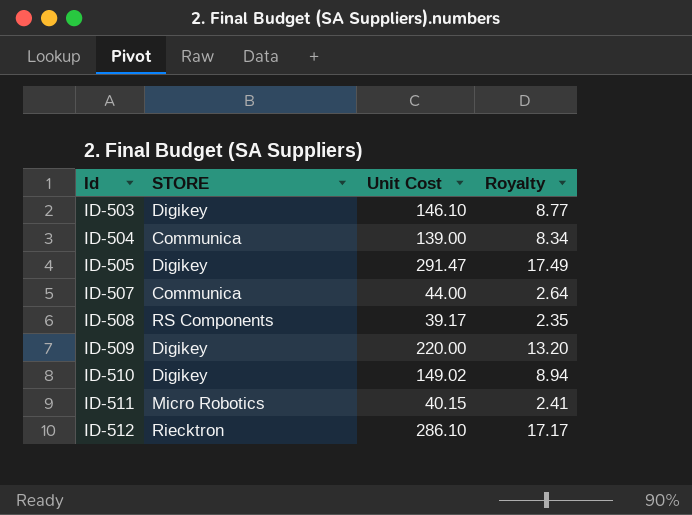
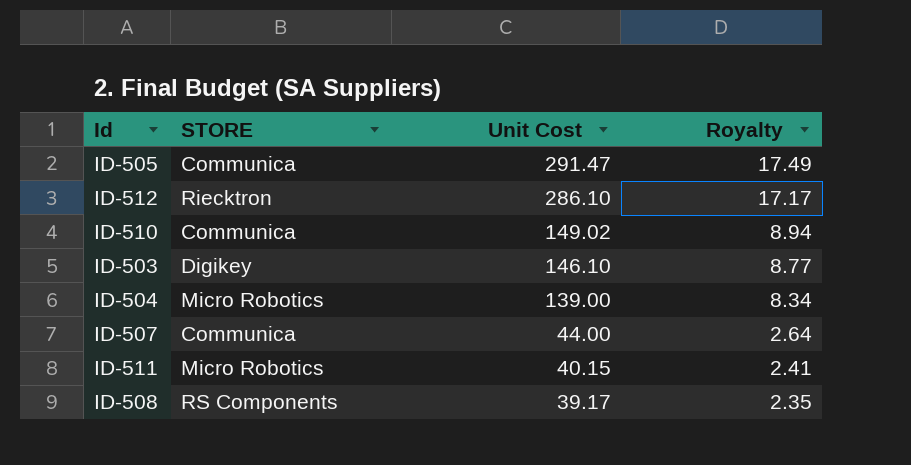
row order: Id ascending -> Unit Cost descending
row ID-509: Digikey | 220.00 | 13.20 -> none
ID-505 | STORE: Digikey -> Communica
ID-510 | STORE: Digikey -> Communica
ID-504 | STORE: Communica -> Micro Robotics

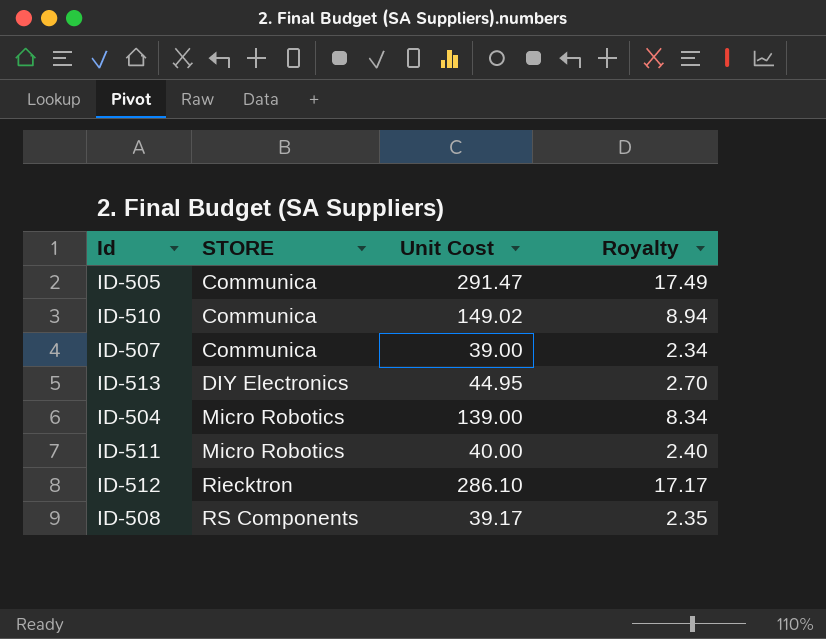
row order: Unit Cost descending -> STORE ascending
row ID-503: Digikey | 146.10 | 8.77 -> none
ID-507 | Unit Cost: 44.00 -> 39.00
ID-507 | Royalty: 2.64 -> 2.34
row ID-513: none -> DIY Electronics | 44.95 | 2.70
ID-511 | Unit Cost: 40.15 -> 40.00
ID-511 | Royalty: 2.41 -> 2.40

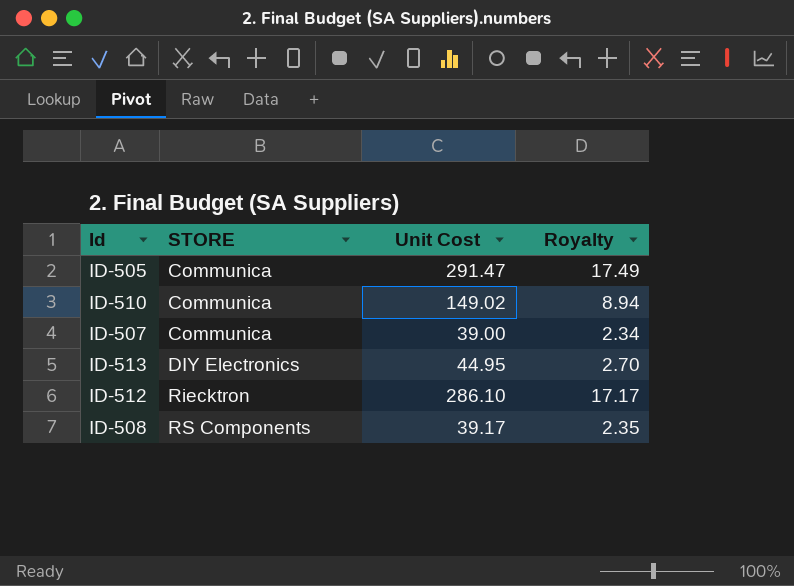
row ID-504: Micro Robotics | 139.00 | 8.34 -> none
row ID-511: Micro Robotics | 40.00 | 2.40 -> none

